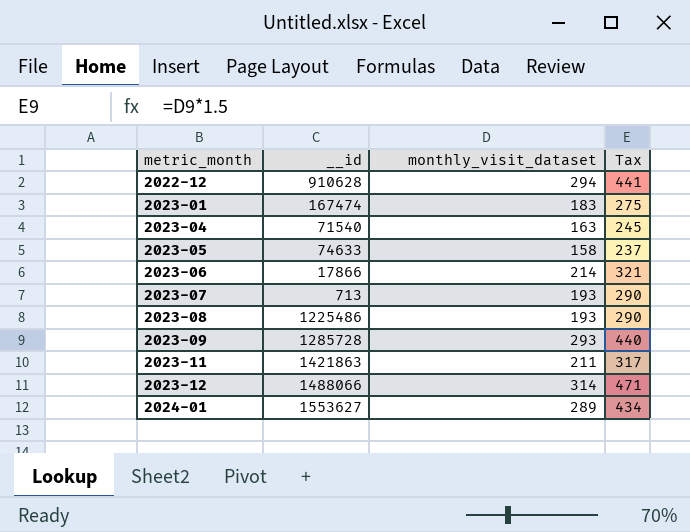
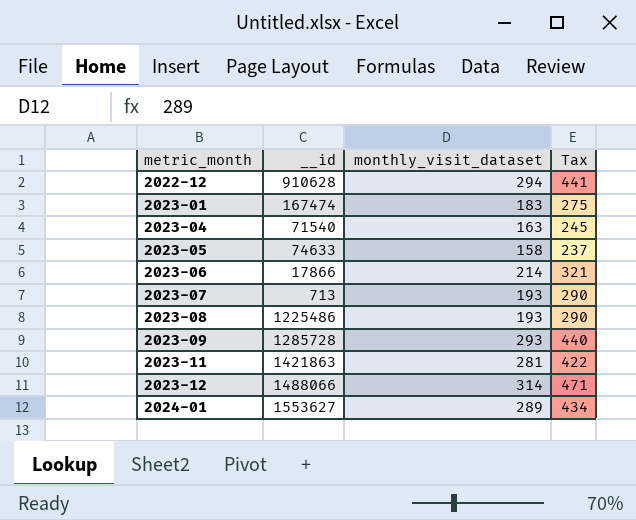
2023-11 | monthly_visit_dataset: 211 -> 281
2023-11 | Tax: 317 -> 422

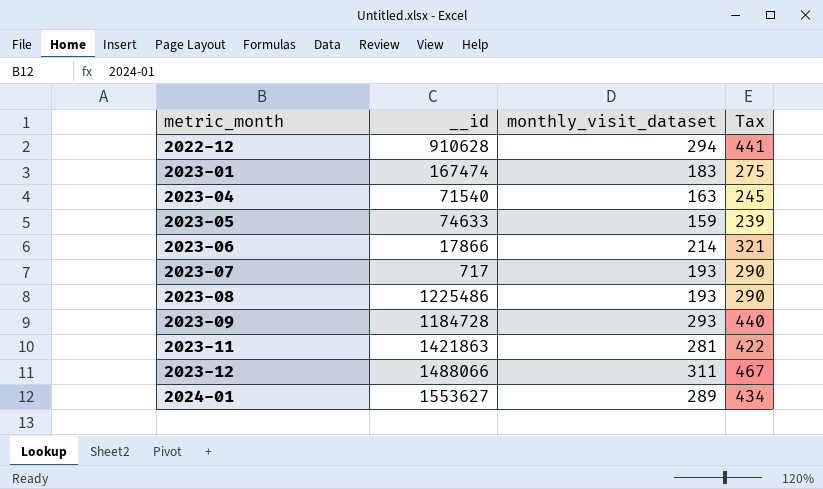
2023-05 | monthly_visit_dataset: 158 -> 159
2023-05 | Tax: 237 -> 239
2023-07 | __id: 713 -> 717
2023-09 | __id: 1285728 -> 1184728
2023-12 | monthly_visit_dataset: 314 -> 311
2023-12 | Tax: 471 -> 467

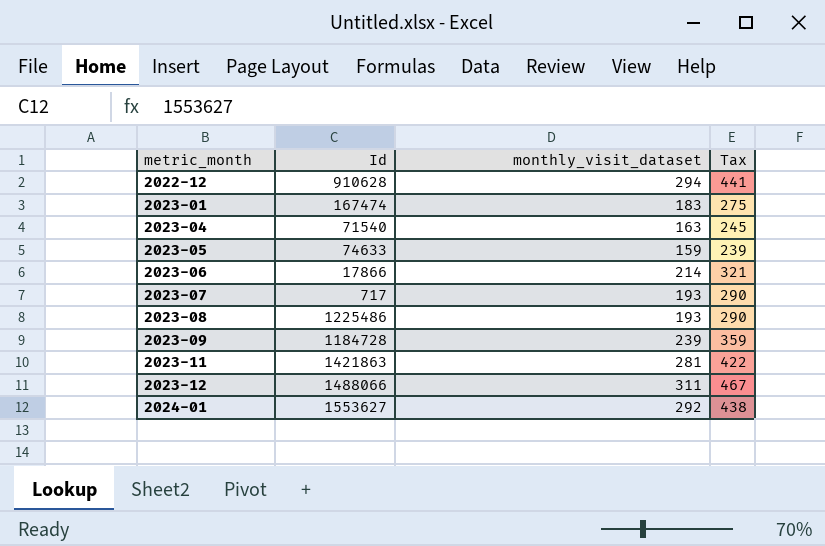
column name: __id -> Id
2023-09 | monthly_visit_dataset: 293 -> 239
2023-09 | Tax: 440 -> 359
2024-01 | monthly_visit_dataset: 289 -> 292
2024-01 | Tax: 434 -> 438

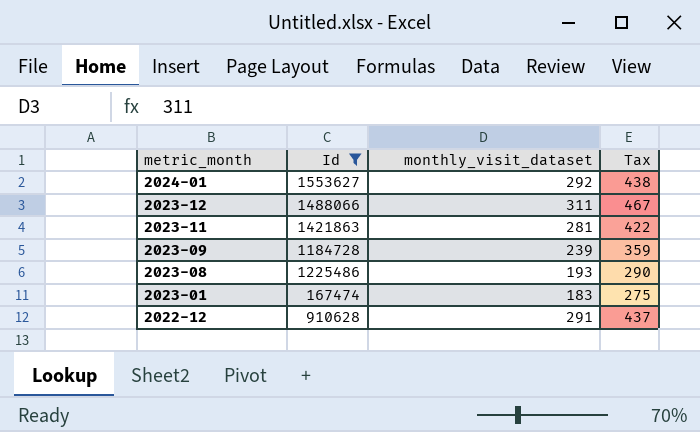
filter: none -> Id >= 167474
row order: metric_month ascending -> metric_month descending
2022-12 | monthly_visit_dataset: 294 -> 291
2022-12 | Tax: 441 -> 437

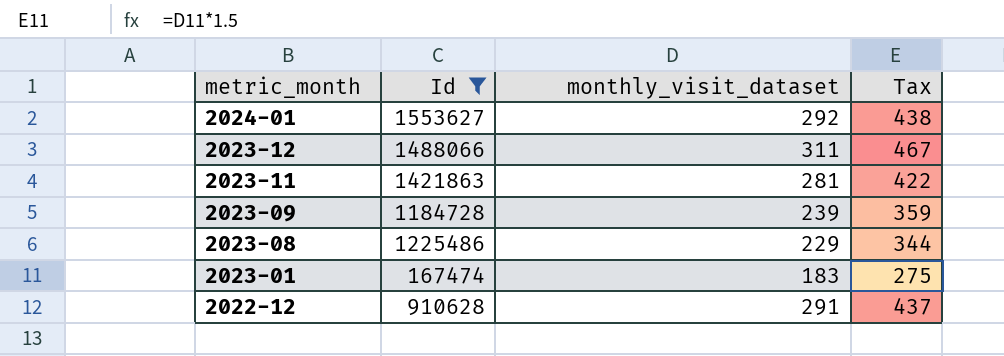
2023-08 | monthly_visit_dataset: 193 -> 229
2023-08 | Tax: 290 -> 344

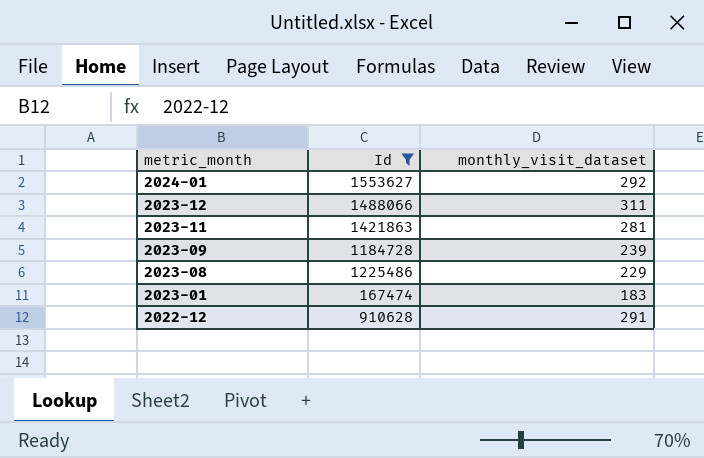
column Tax | formula: [monthly_visit_dataset] * 1.5 -> none

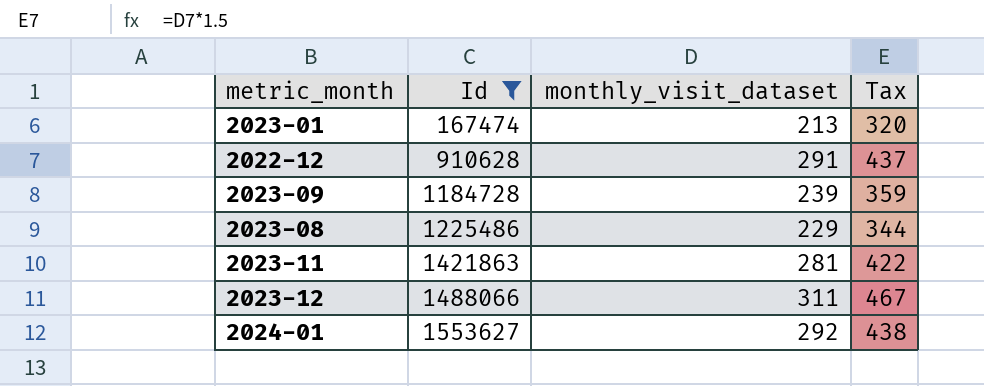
row order: metric_month descending -> Id ascending
column Tax | formula: none -> [monthly_visit_dataset] * 1.5
2023-01 | monthly_visit_dataset: 183 -> 213

